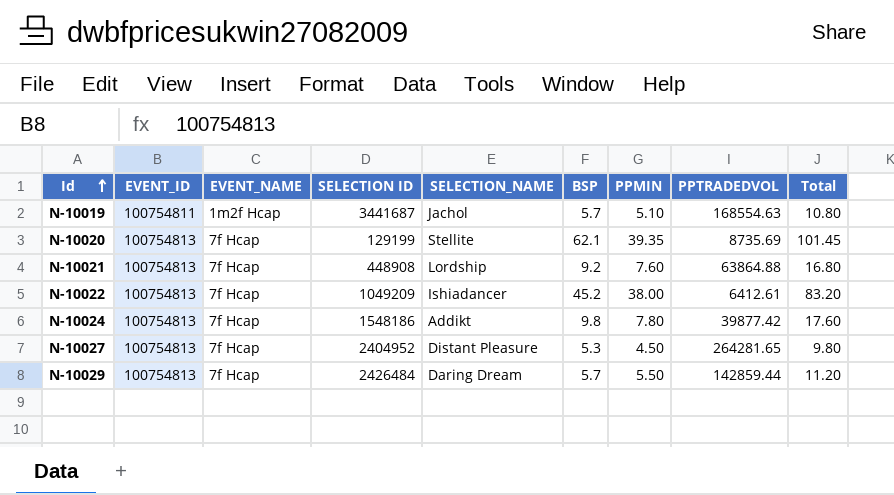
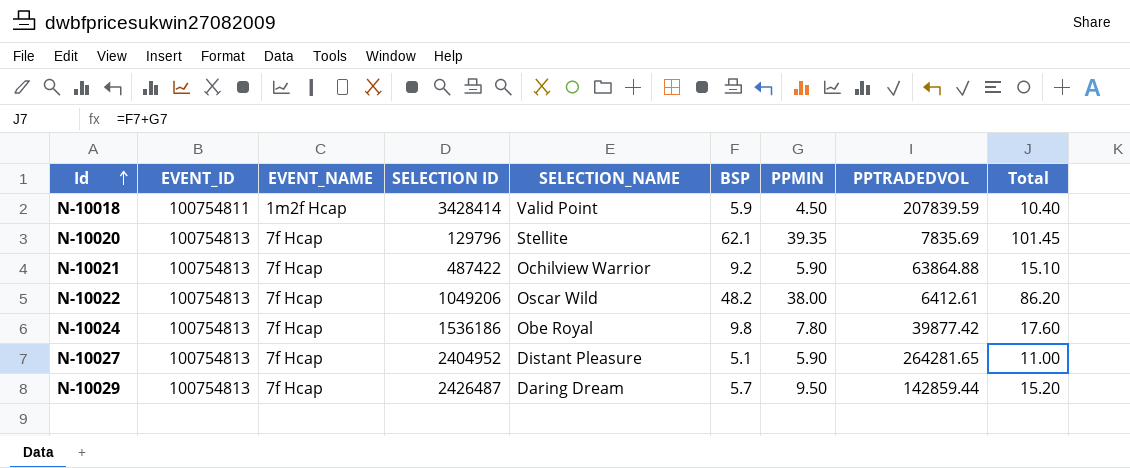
row N-10019: 100754811 | 1m2f Hcap | 3441687 | Jachol | 5.7 | 5.10 | 168554.63 | 10.80 -> none
row N-10018: none -> 100754811 | 1m2f Hcap | 3428414 | Valid Point | 5.9 | 4.50 | 207839.59 | 10.40
N-10020 | SELECTION ID: 129199 -> 129796
N-10020 | PPTRADEDVOL: 8735.69 -> 7835.69
N-10021 | SELECTION ID: 448908 -> 487422
N-10021 | SELECTION_NAME: Lordship -> Ochilview Warrior
N-10021 | PPMIN: 7.60 -> 5.90
N-10021 | Total: 16.80 -> 15.10
N-10022 | SELECTION ID: 1049209 -> 1049206
N-10022 | SELECTION_NAME: Ishiadancer -> Oscar Wild
N-10022 | BSP: 45.2 -> 48.2
N-10022 | Total: 83.20 -> 86.20
N-10024 | SELECTION ID: 1548186 -> 1536186
N-10024 | SELECTION_NAME: Addikt -> Obe Royal
N-10027 | BSP: 5.3 -> 5.1
N-10027 | PPMIN: 4.50 -> 5.90
N-10027 | Total: 9.80 -> 11.00
N-10029 | SELECTION ID: 2426484 -> 2426487
N-10029 | PPMIN: 5.50 -> 9.50
N-10029 | Total: 11.20 -> 15.20

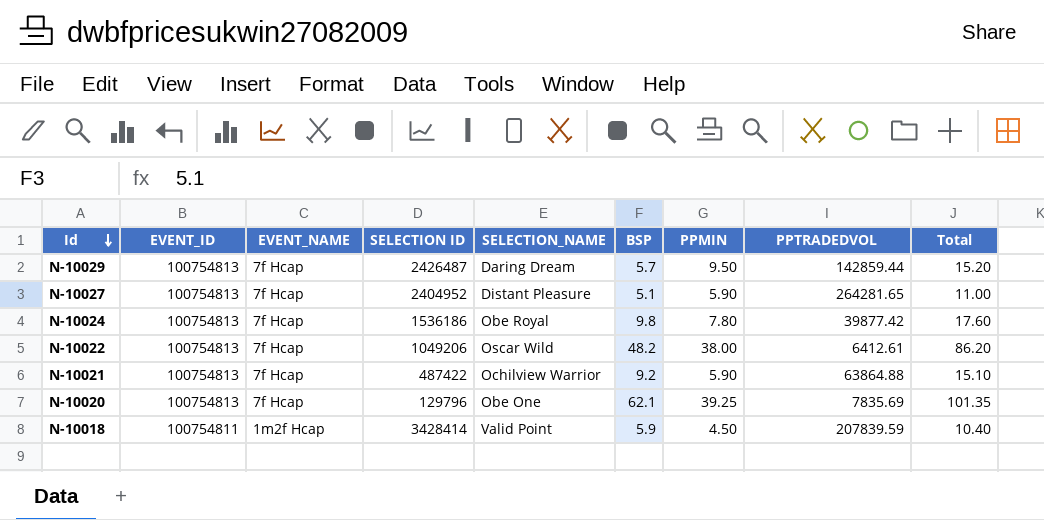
row order: Id ascending -> Id descending
N-10020 | SELECTION_NAME: Stellite -> Obe One
N-10020 | PPMIN: 39.35 -> 39.25
N-10020 | Total: 101.45 -> 101.35

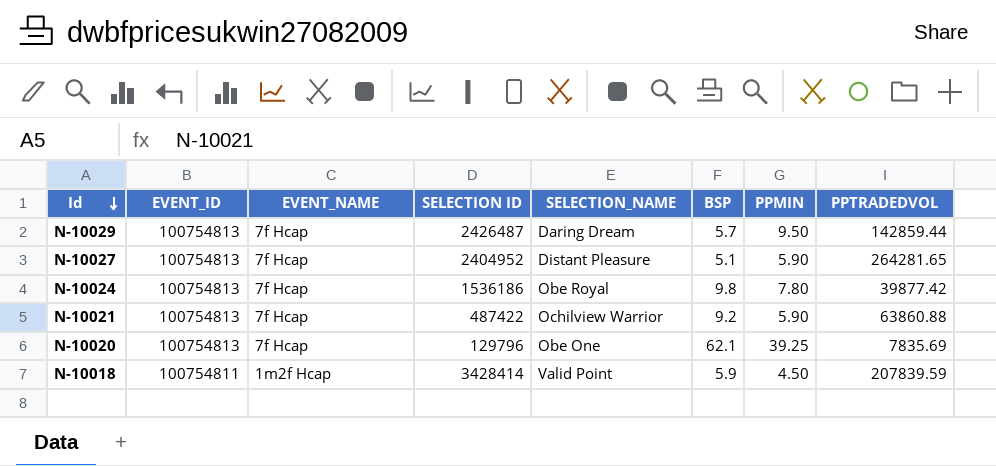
column Total | formula: [BSP] + [PPMIN] -> none
row N-10022: 100754813 | 7f Hcap | 1049206 | Oscar Wild | 48.2 | 38.00 | 6412.61 | 86.20 -> none
N-10021 | PPTRADEDVOL: 63864.88 -> 63860.88

